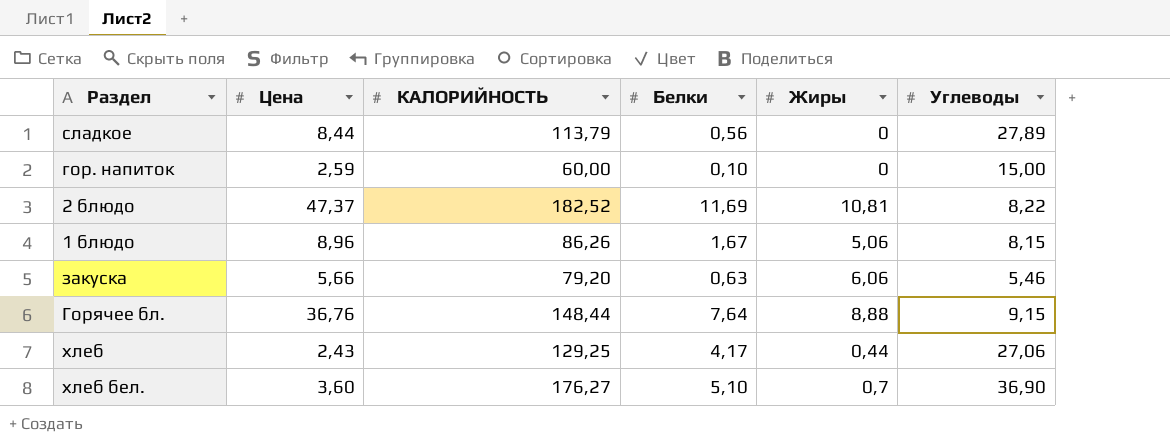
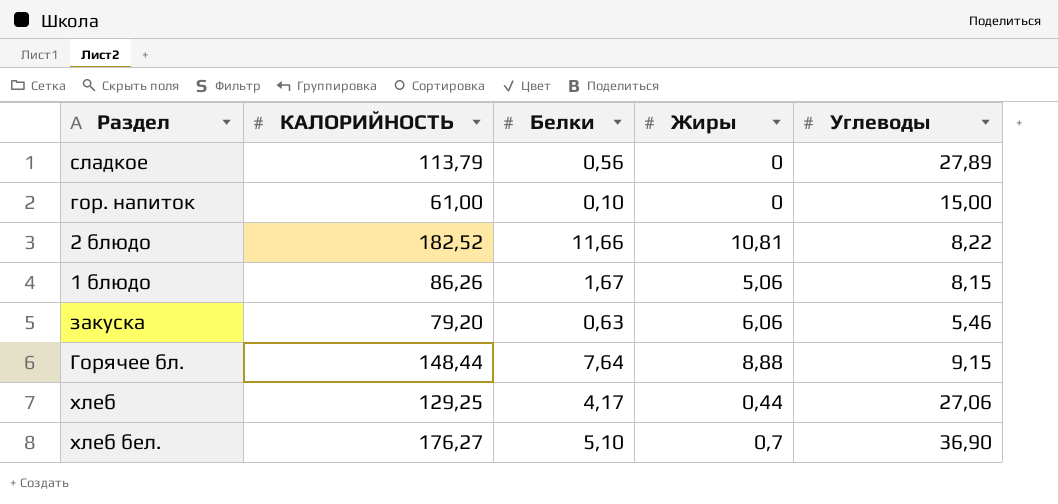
column Цена | position: 2 -> none
гор. напиток | КАЛОРИЙНОСТЬ: 60,00 -> 61,00
2 блюдо | Белки: 11,69 -> 11,66

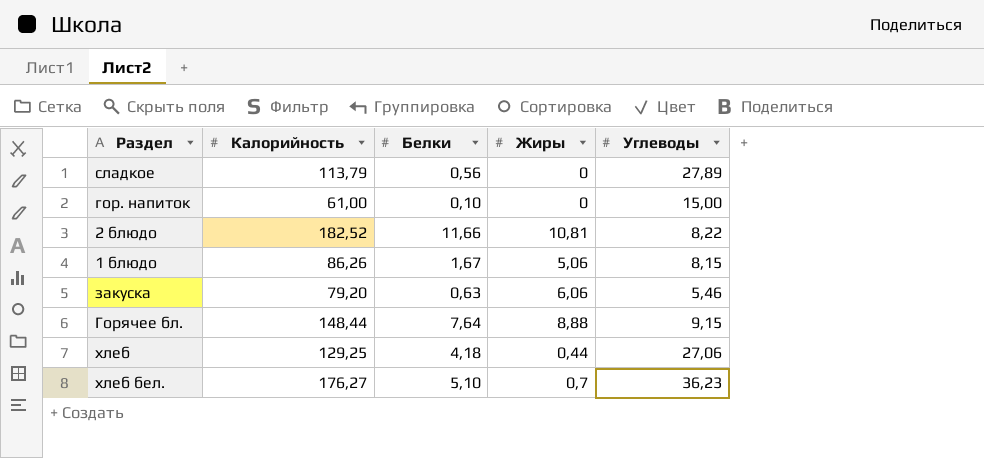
column name: КАЛОРИЙНОСТЬ -> Калорийность
хлеб | Белки: 4,17 -> 4,18
хлеб бел. | Углеводы: 36,90 -> 36,23

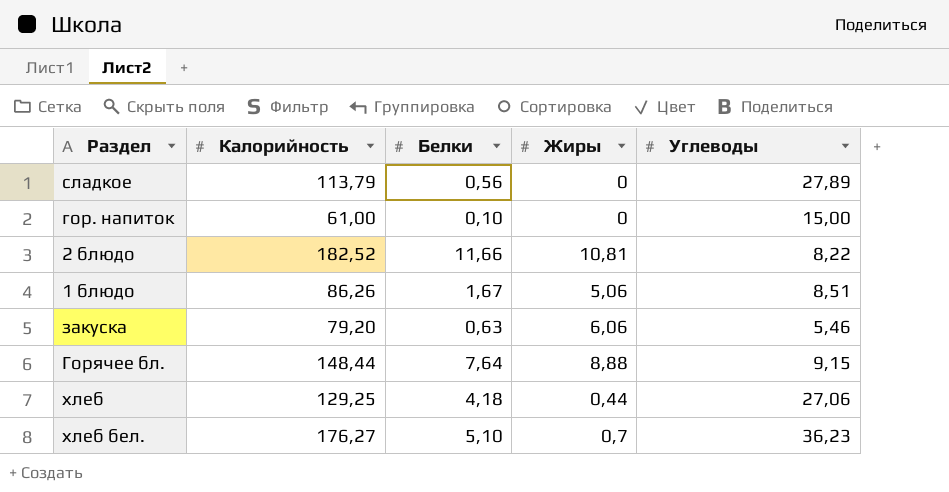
1 блюдо | Углеводы: 8,15 -> 8,51

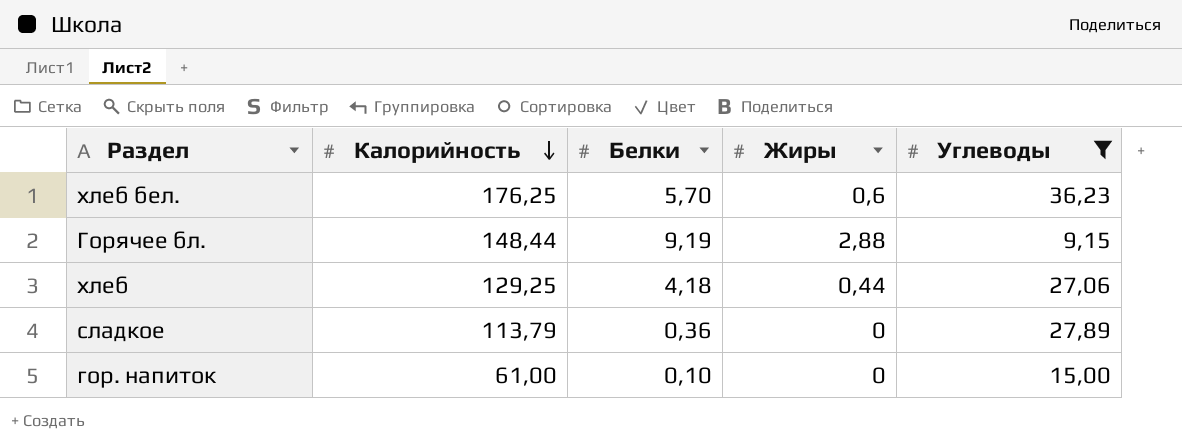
filter: none -> Углеводы >= 9,15
row order: none -> Калорийность descending
хлеб бел. | Калорийность: 176,27 -> 176,25
хлеб бел. | Белки: 5,10 -> 5,70
хлеб бел. | Жиры: 0,7 -> 0,6
Горячее бл. | Белки: 7,64 -> 9,19
Горячее бл. | Жиры: 8,88 -> 2,88
сладкое | Белки: 0,56 -> 0,36

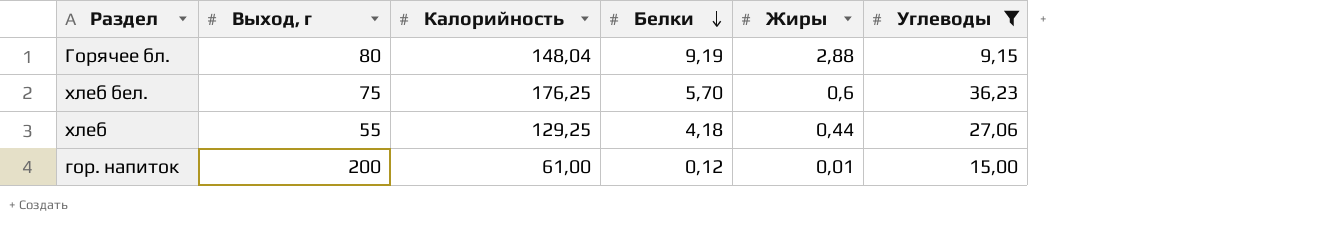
row order: Калорийность descending -> Белки descending
column Выход, г | position: none -> 2
row сладкое: 113,79 | 0,36 | 0 | 27,89 -> none
Горячее бл. | Калорийность: 148,44 -> 148,04
гор. напиток | Белки: 0,10 -> 0,12
гор. напиток | Жиры: 0 -> 0,01

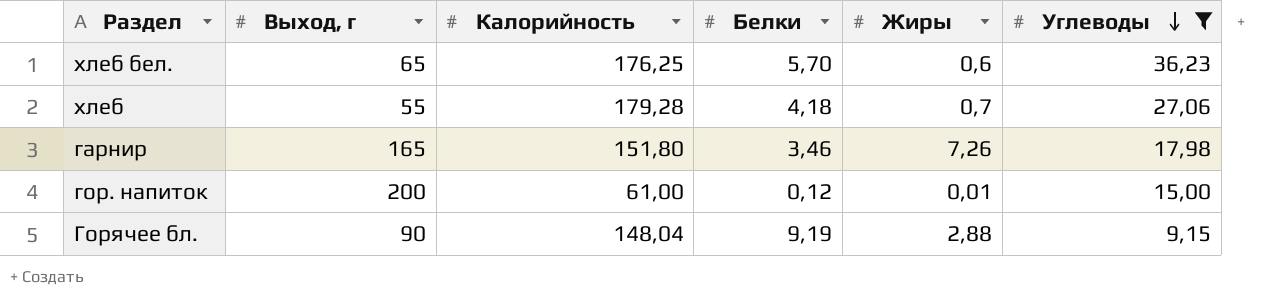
row order: Белки descending -> Углеводы descending
хлеб бел. | Выход, г: 75 -> 65
хлеб | Калорийность: 129,25 -> 179,28
хлеб | Жиры: 0,44 -> 0,7
row гарнир: none -> 165 | 151,80 | 3,46 | 7,26 | 17,98
Горячее бл. | Выход, г: 80 -> 90

